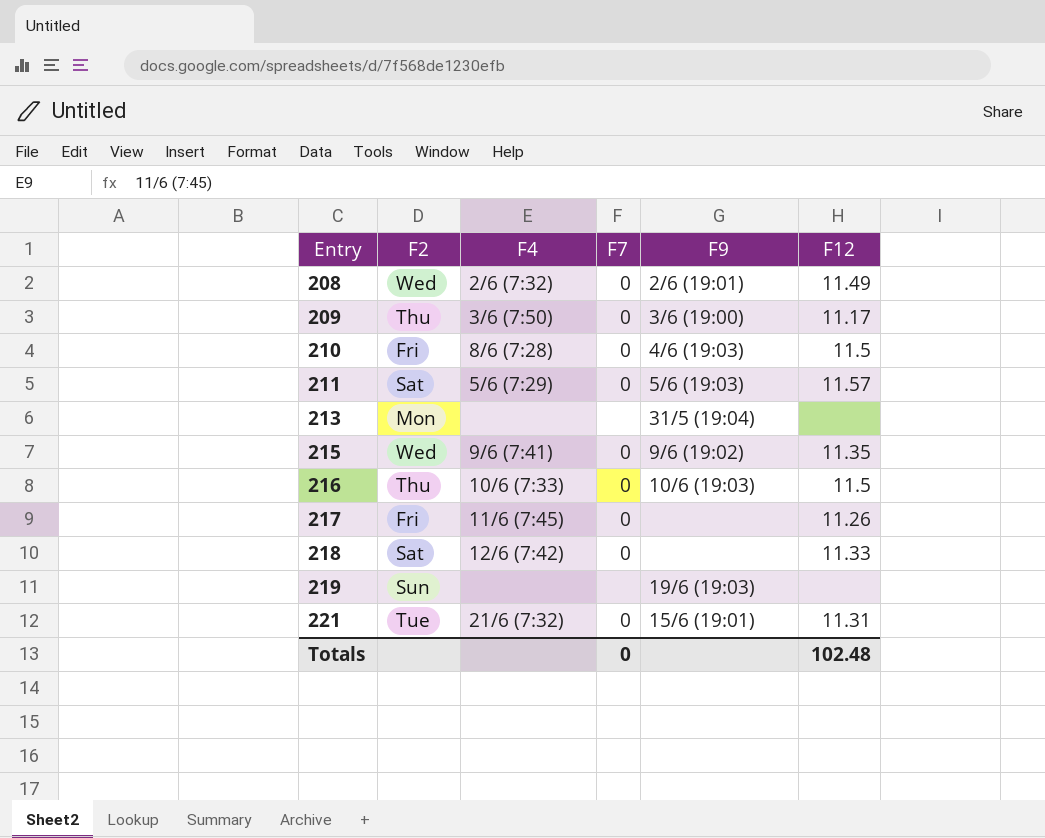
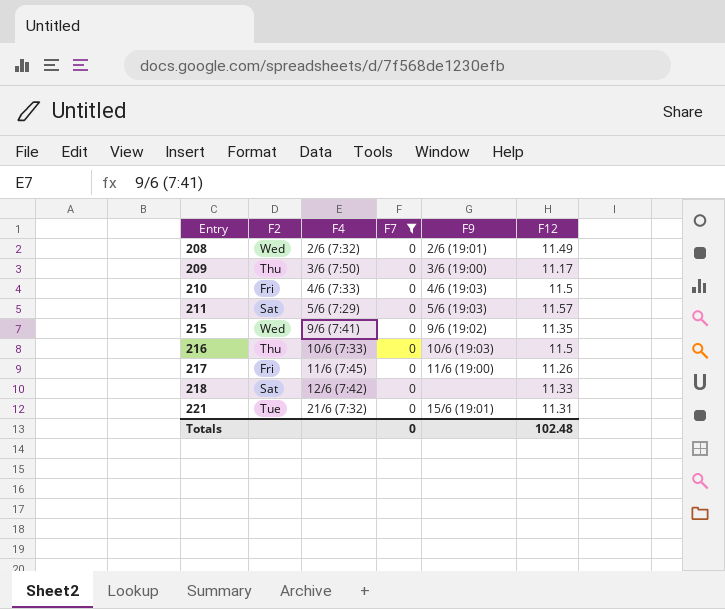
filter: none -> F7 = 0
210 | F4: 8/6 (7:28) -> 4/6 (7:33)
217 | F9: none -> 11/6 (19:00)

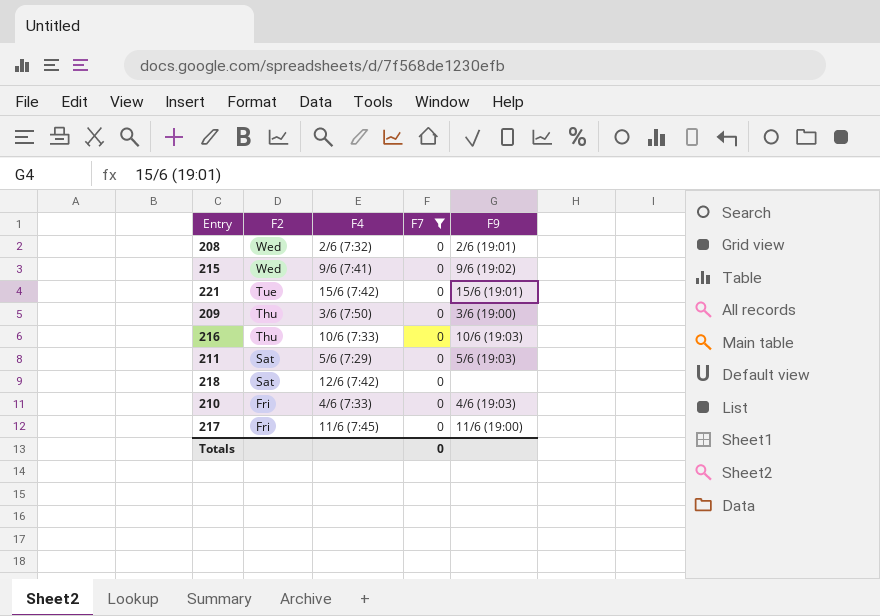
row order: Entry ascending -> F2 descending
column F12 | position: 6 -> none
221 | F4: 21/6 (7:32) -> 15/6 (7:42)

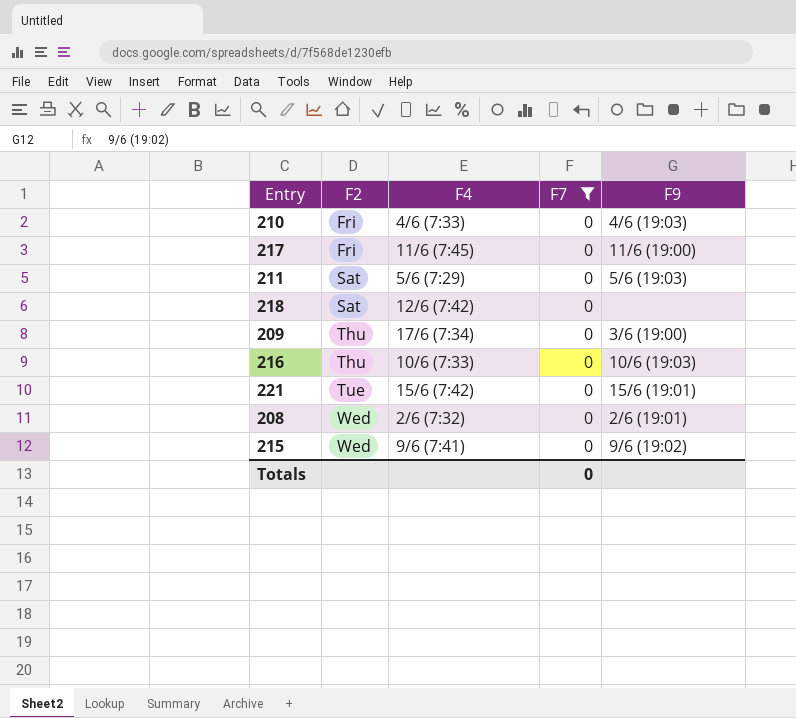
row order: F2 descending -> F2 ascending
209 | F4: 3/6 (7:50) -> 17/6 (7:34)

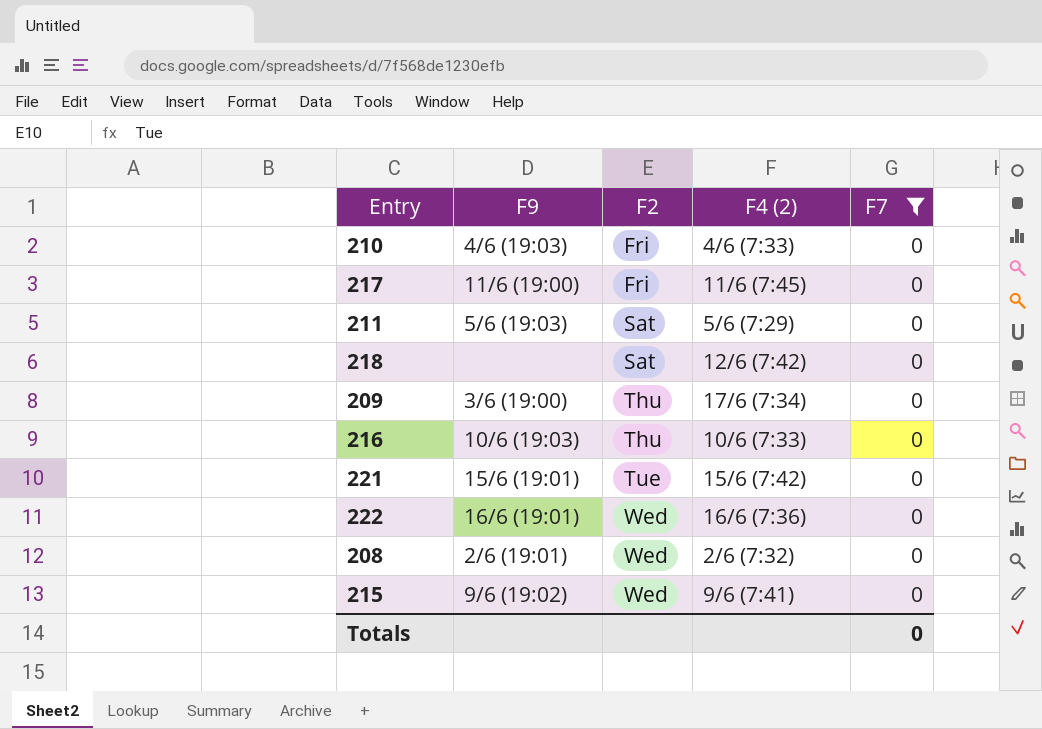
column F9 | position: 5 -> 2
column name: F4 -> F4 (2)
row 222: none -> 16/6 (19:01) | Wed | 16/6 (7:36) | 0

